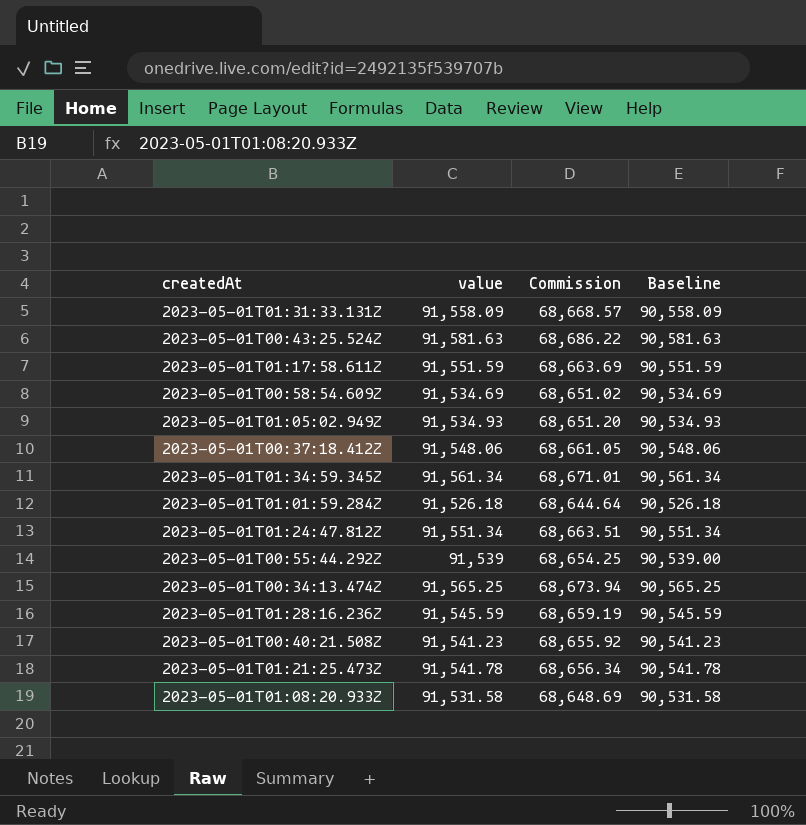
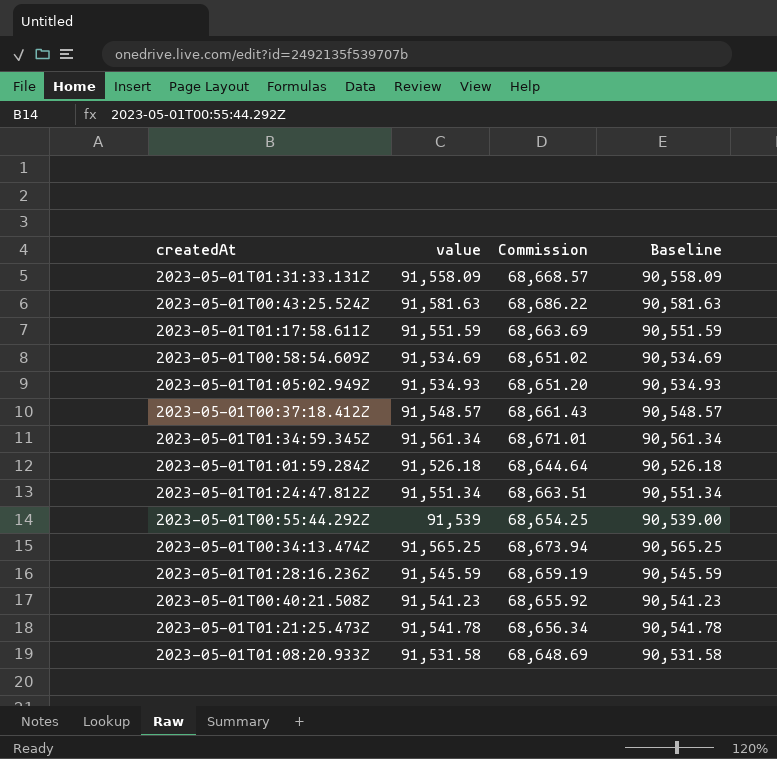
2023-05-01T00:37:18.412Z | value: 91,548.06 -> 91,548.57
2023-05-01T00:37:18.412Z | Commission: 68,661.05 -> 68,661.43
2023-05-01T00:37:18.412Z | Baseline: 90,548.06 -> 90,548.57

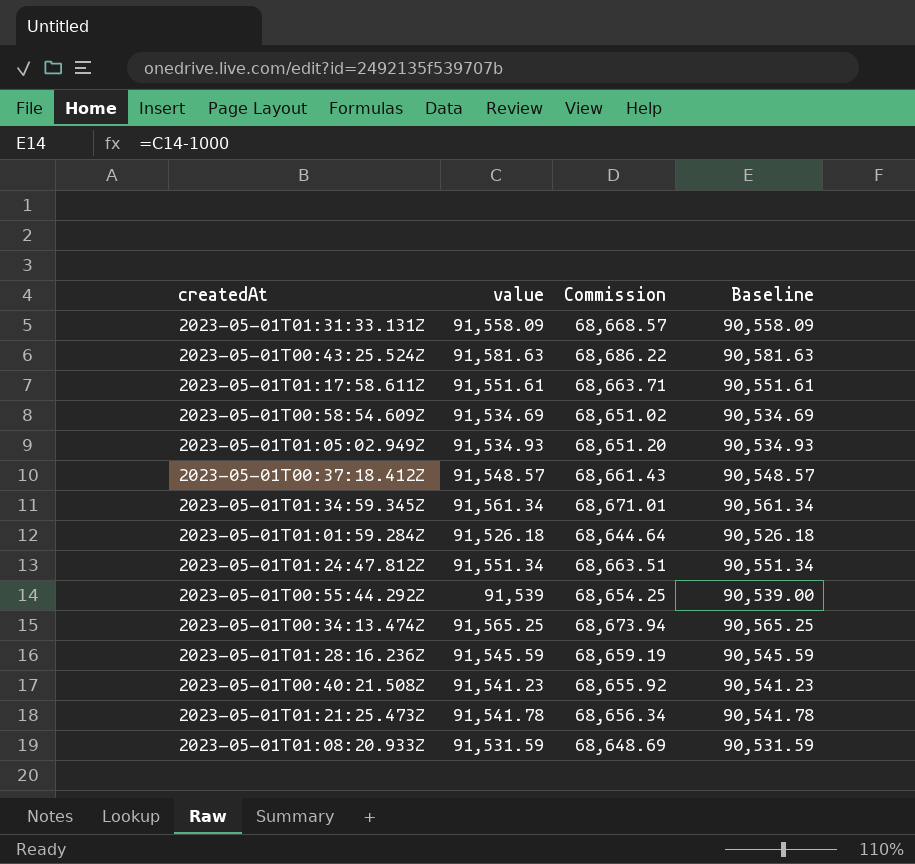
2023-05-01T01:17:58.611Z | value: 91,551.59 -> 91,551.61
2023-05-01T01:17:58.611Z | Commission: 68,663.69 -> 68,663.71
2023-05-01T01:17:58.611Z | Baseline: 90,551.59 -> 90,551.61
2023-05-01T01:08:20.933Z | value: 91,531.58 -> 91,531.59
2023-05-01T01:08:20.933Z | Baseline: 90,531.58 -> 90,531.59

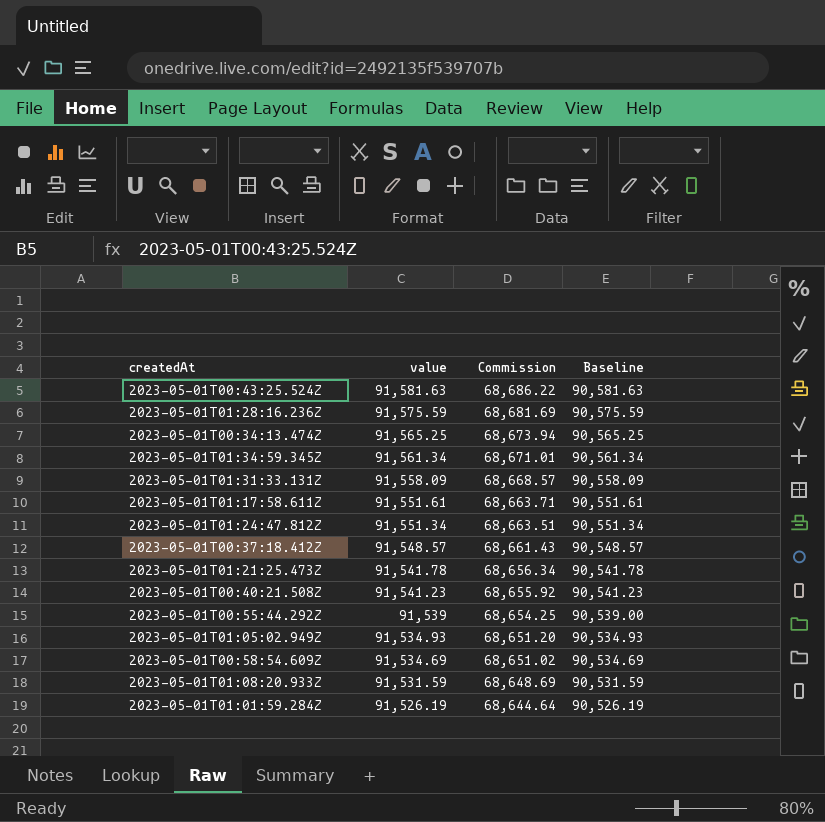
row order: none -> value descending
2023-05-01T01:28:16.236Z | value: 91,545.59 -> 91,575.59
2023-05-01T01:28:16.236Z | Commission: 68,659.19 -> 68,681.69
2023-05-01T01:28:16.236Z | Baseline: 90,545.59 -> 90,575.59
2023-05-01T01:01:59.284Z | value: 91,526.18 -> 91,526.19
2023-05-01T01:01:59.284Z | Baseline: 90,526.18 -> 90,526.19

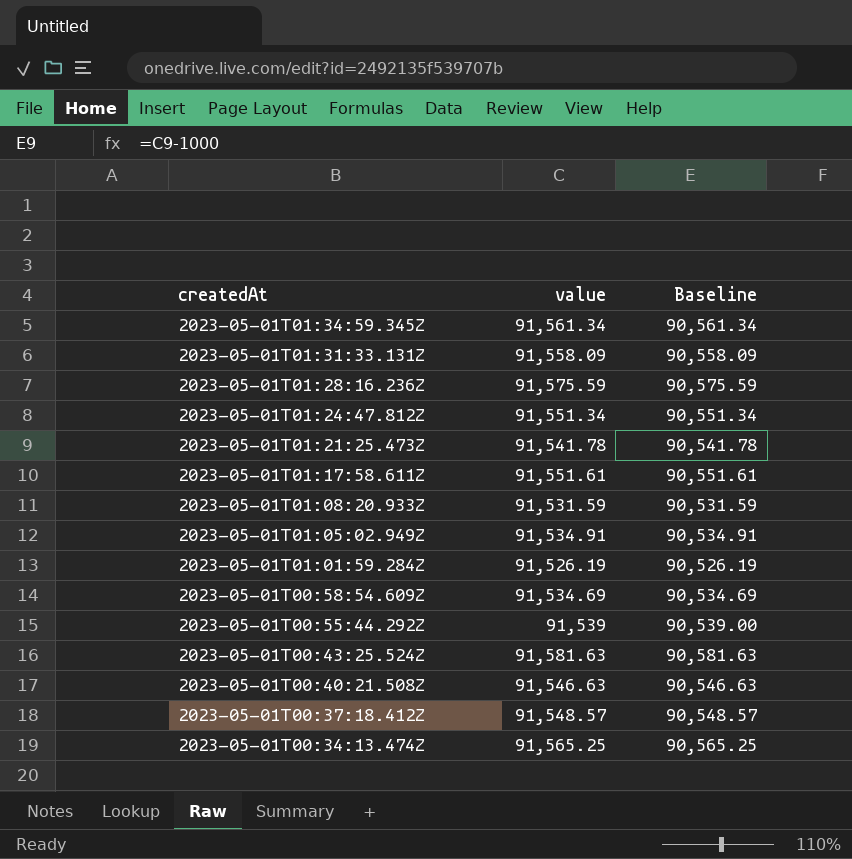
row order: value descending -> createdAt descending
column Commission | formula: [value] * 0.75 -> none
2023-05-01T01:05:02.949Z | value: 91,534.93 -> 91,534.91
2023-05-01T01:05:02.949Z | Baseline: 90,534.93 -> 90,534.91
2023-05-01T00:40:21.508Z | value: 91,541.23 -> 91,546.63
2023-05-01T00:40:21.508Z | Baseline: 90,541.23 -> 90,546.63

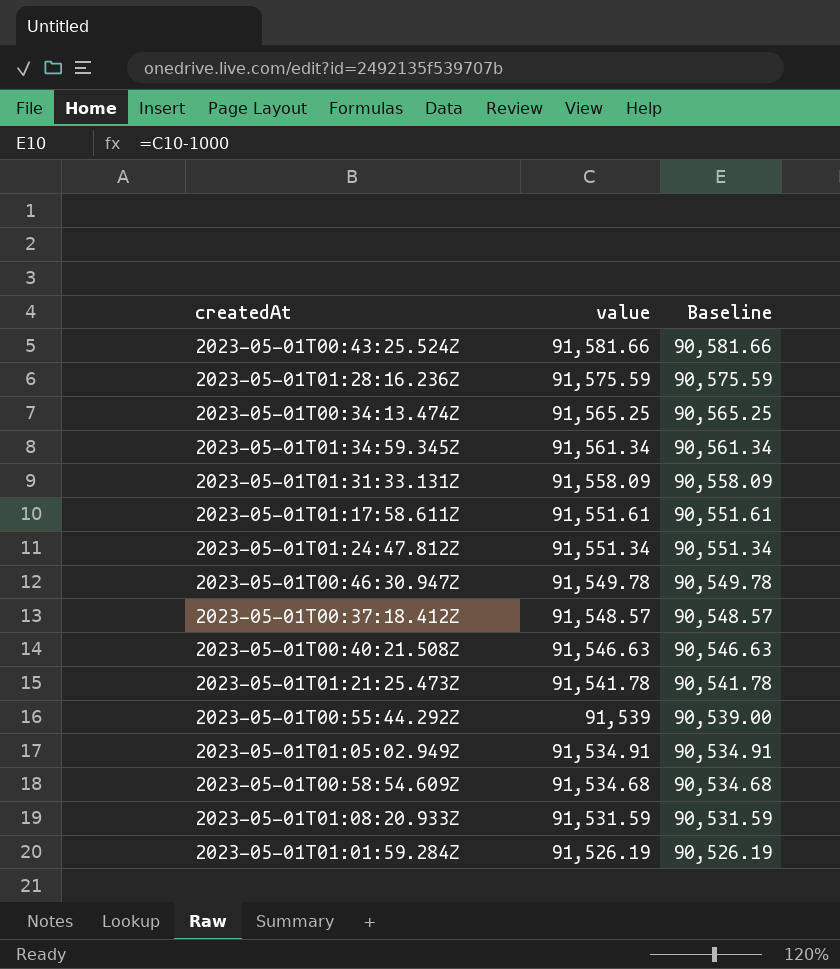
row order: createdAt descending -> value descending
2023-05-01T00:43:25.524Z | value: 91,581.63 -> 91,581.66
2023-05-01T00:43:25.524Z | Baseline: 90,581.63 -> 90,581.66
row 2023-05-01T00:46:30.947Z: none -> 91,549.78 | 90,549.78
2023-05-01T00:58:54.609Z | value: 91,534.69 -> 91,534.68
2023-05-01T00:58:54.609Z | Baseline: 90,534.69 -> 90,534.68

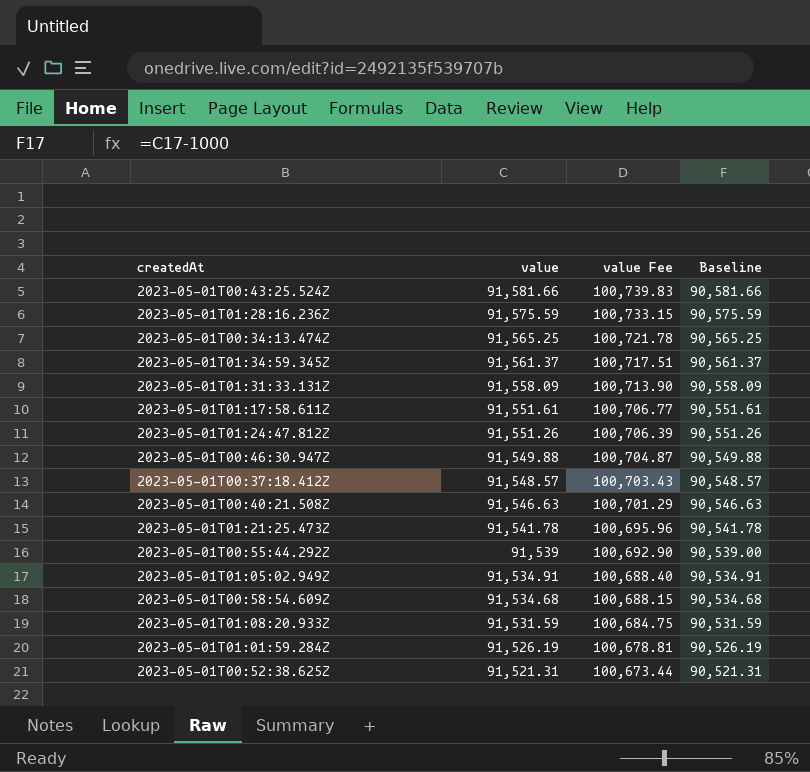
column value Fee | formula: none -> [value] * 1.1
2023-05-01T01:34:59.345Z | value: 91,561.34 -> 91,561.37
2023-05-01T01:34:59.345Z | Baseline: 90,561.34 -> 90,561.37
2023-05-01T01:24:47.812Z | value: 91,551.34 -> 91,551.26
2023-05-01T01:24:47.812Z | Baseline: 90,551.34 -> 90,551.26
2023-05-01T00:46:30.947Z | value: 91,549.78 -> 91,549.88
2023-05-01T00:46:30.947Z | Baseline: 90,549.78 -> 90,549.88
row 2023-05-01T00:52:38.625Z: none -> 91,521.31 | 100,673.44 | 90,521.31

